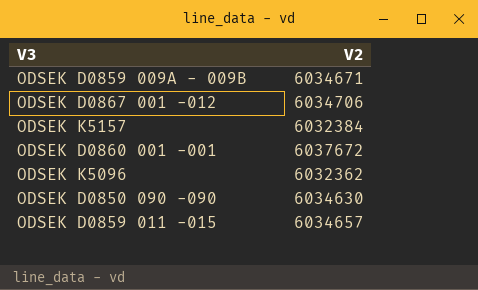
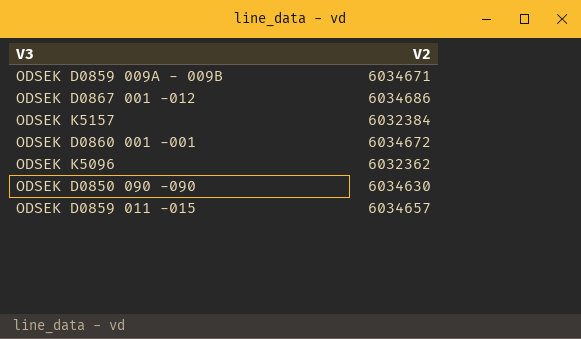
ODSEK D0867 001 -012 | V2: 6034706 -> 6034686
ODSEK D0860 001 -001 | V2: 6037672 -> 6034672

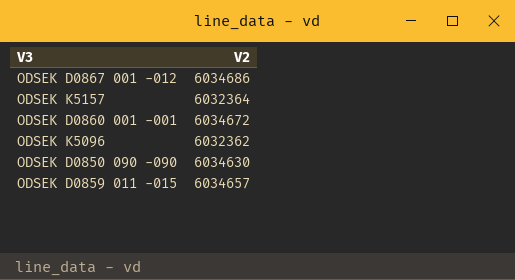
row ODSEK D0859 009A - 009B: 6034671 -> none
ODSEK K5157 | V2: 6032384 -> 6032364

